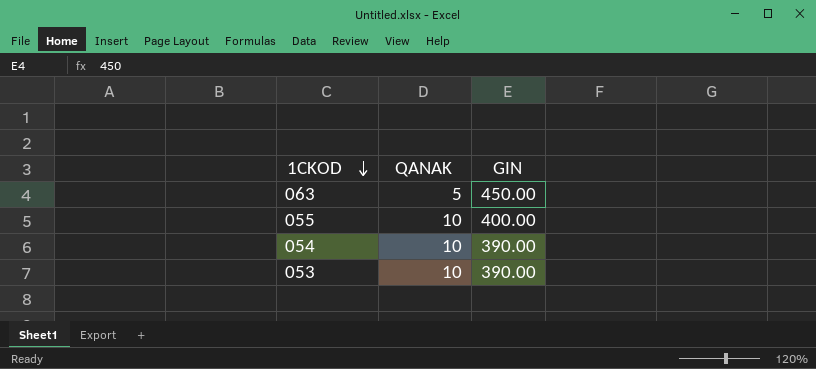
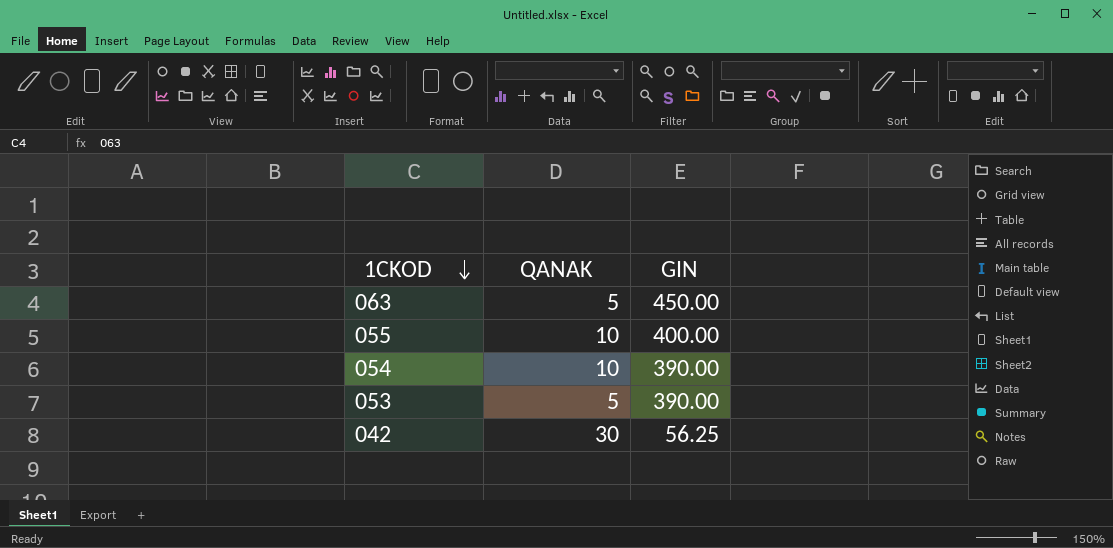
053 | QANAK: 10 -> 5
row 042: none -> 30 | 56.25

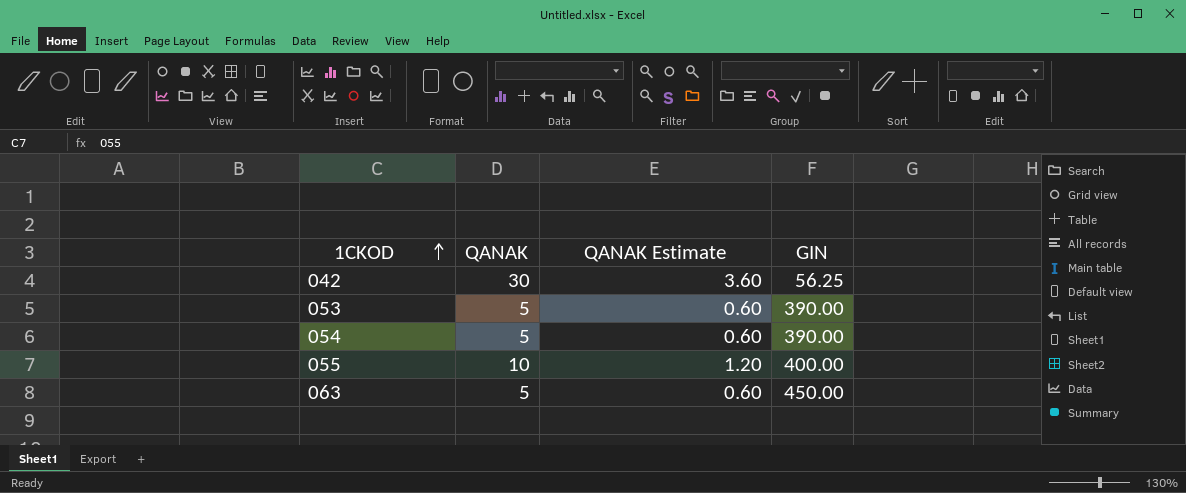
row order: 1CKOD descending -> 1CKOD ascending
column QANAK Estimate | formula: none -> [QANAK] * 0.12
054 | QANAK: 10 -> 5

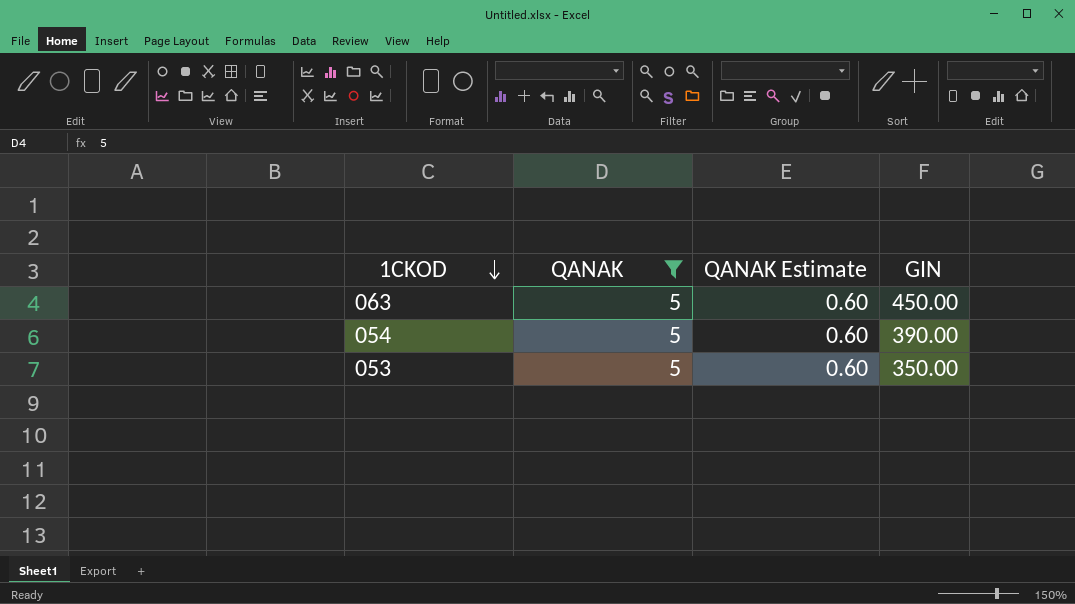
filter: none -> QANAK = 5
row order: 1CKOD ascending -> 1CKOD descending
053 | GIN: 390.00 -> 350.00

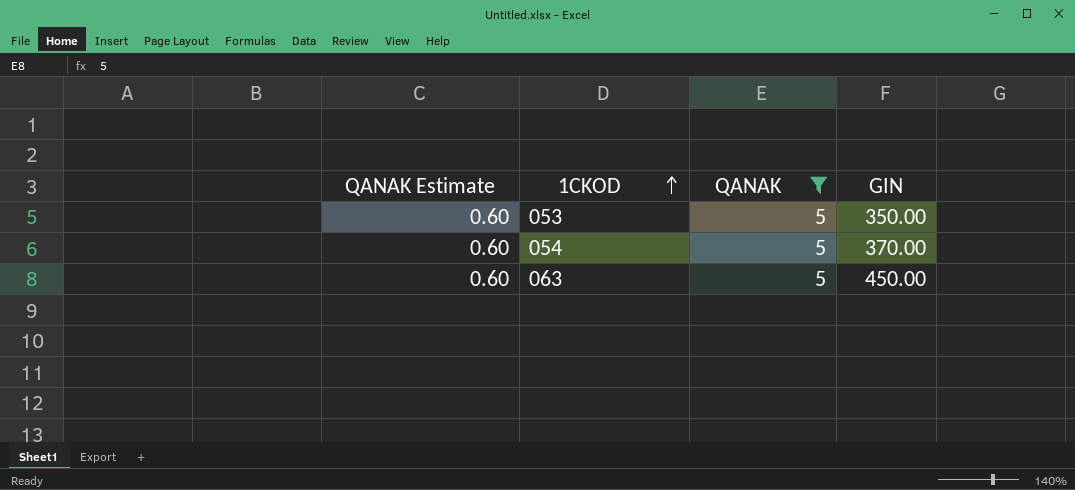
row order: 1CKOD descending -> 1CKOD ascending
column QANAK Estimate | position: 3 -> 1
054 | GIN: 390.00 -> 370.00

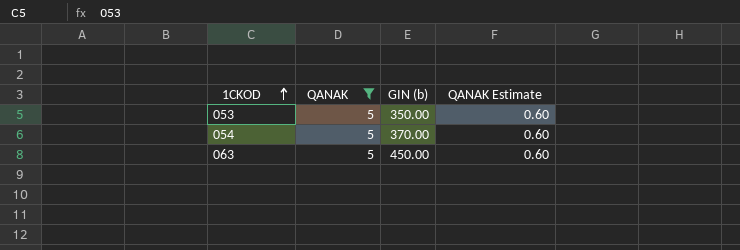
column name: GIN -> GIN (b)
column QANAK Estimate | position: 1 -> 4

